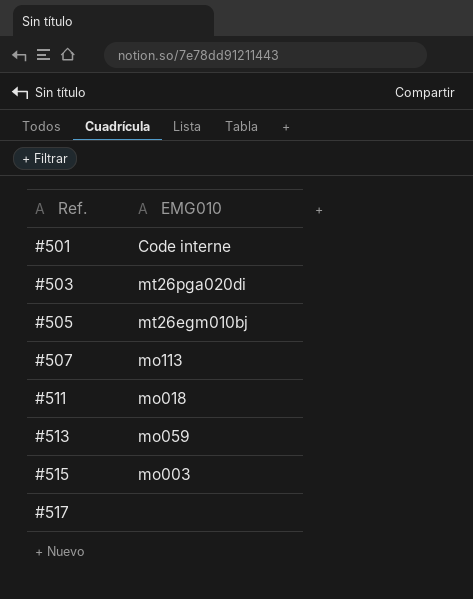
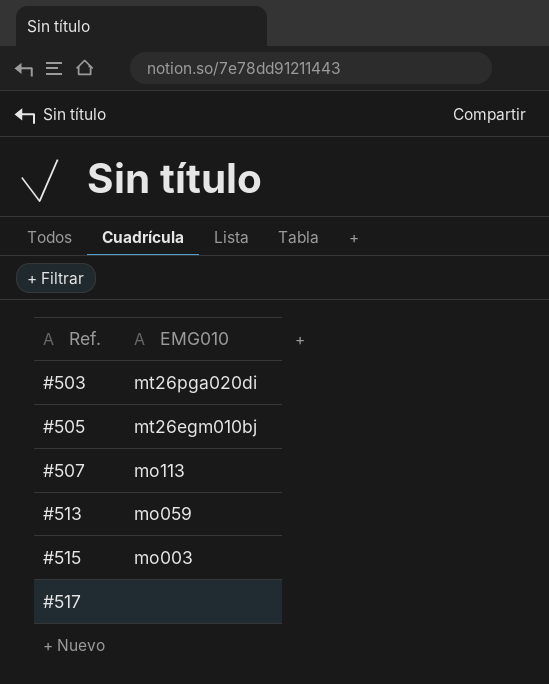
row #501: Code interne -> none
row #511: mo018 -> none

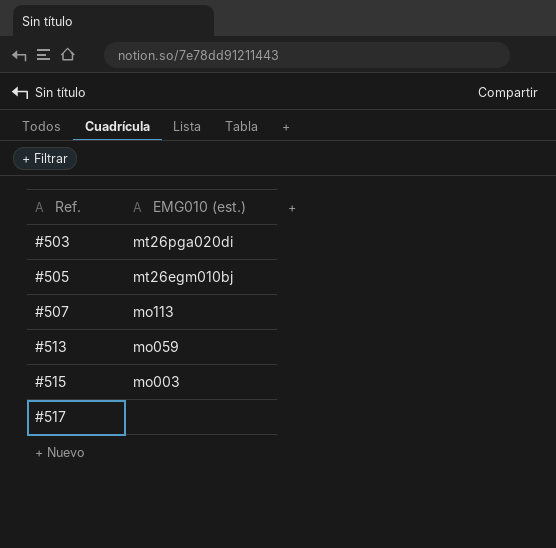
column name: EMG010 -> EMG010 (est.)

